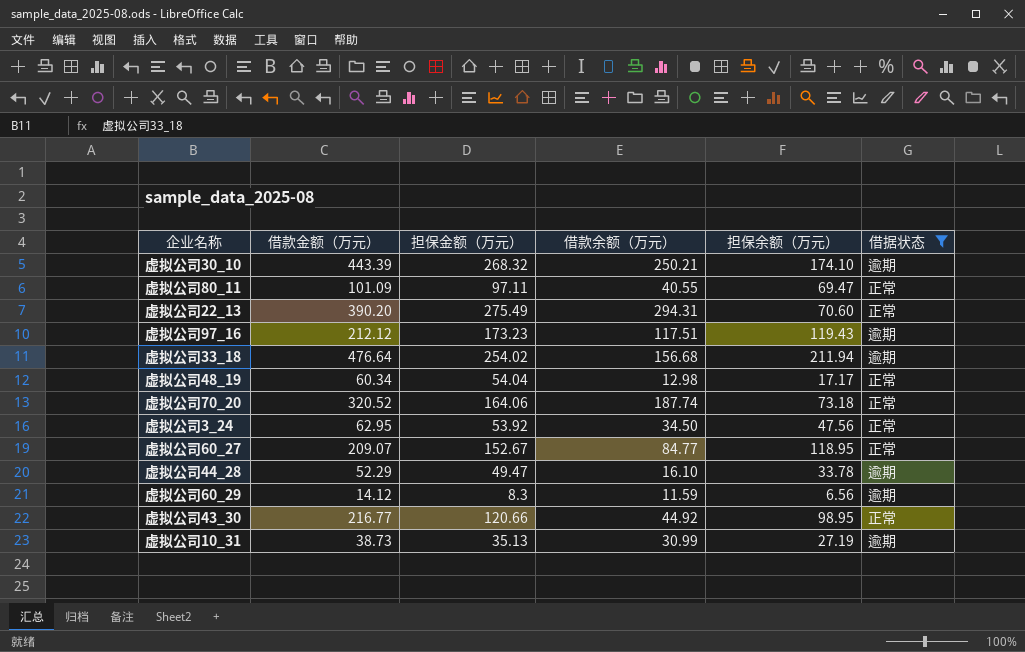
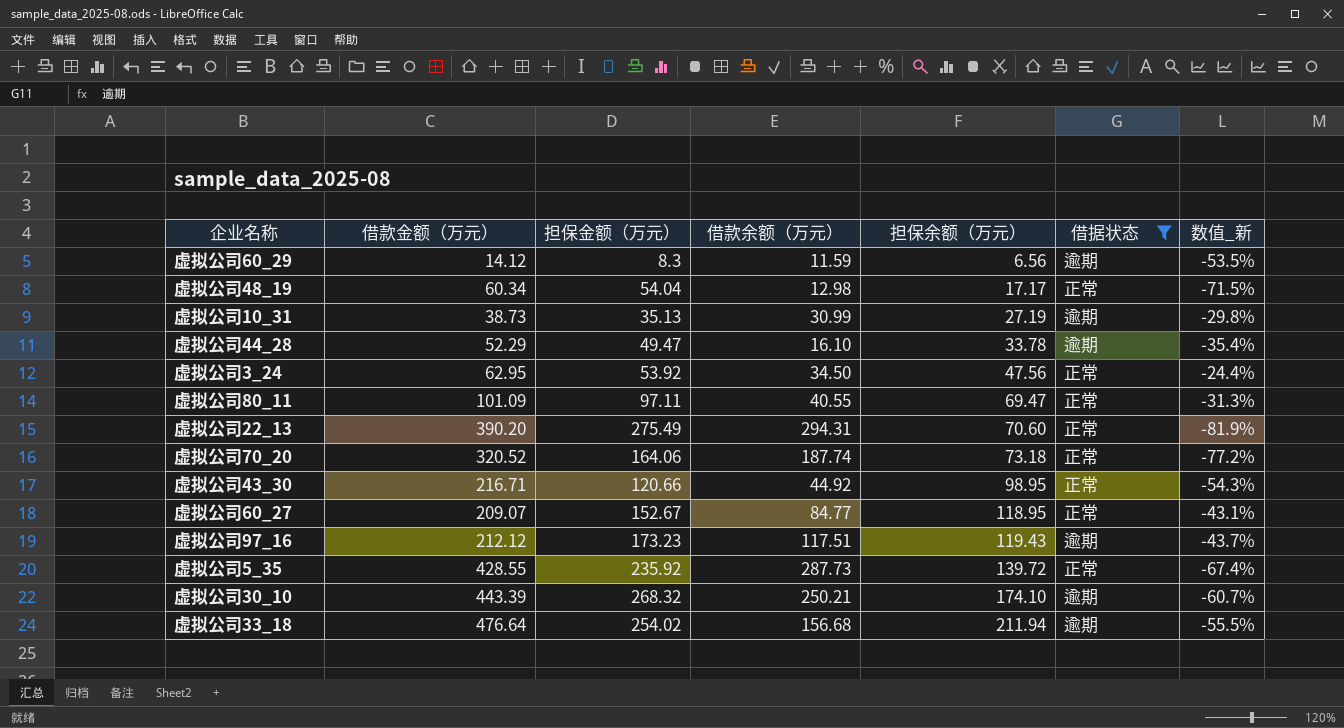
row order: none -> 担保余额（万元） ascending
column 数值_新 | formula: none -> ([担保余额（万元）] - [借款金额（万元）]) / [借款金额（万元）]
虚拟公司43_30 | 借款金额（万元）: 216.77 -> 216.71
row 虚拟公司5_35: none -> 428.55 | 235.92 | 287.73 | 139.72 | 正常 | -67.4%

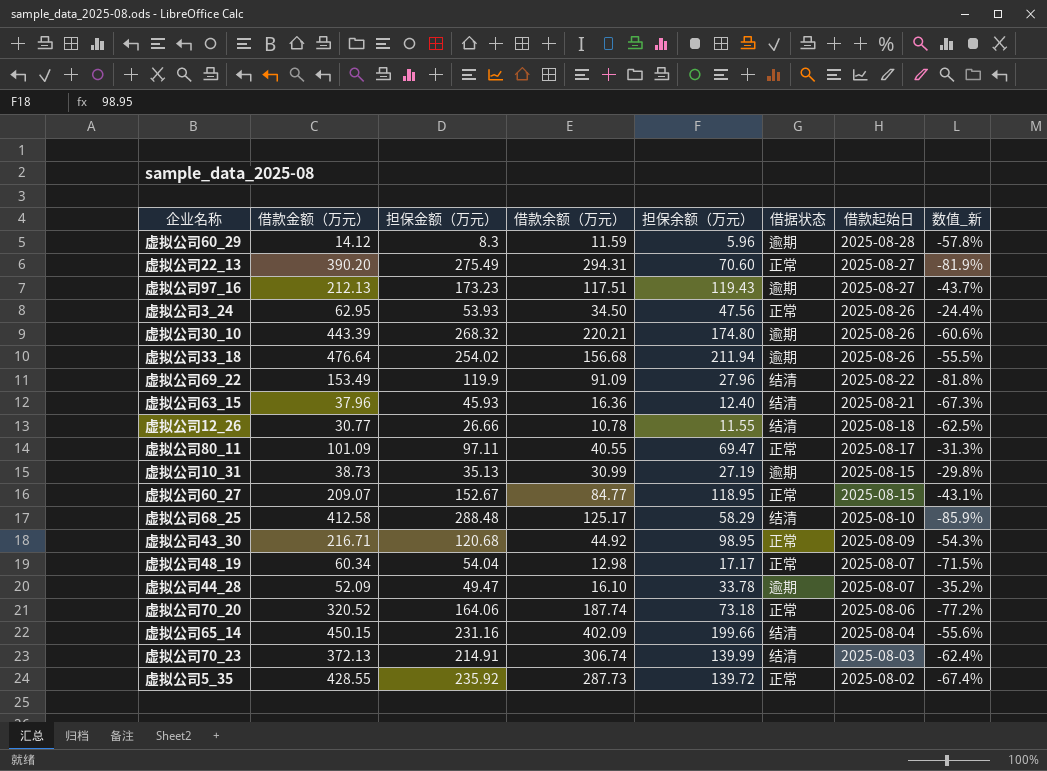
filter: 借据状态 != 结清 -> none
row order: 担保余额（万元） ascending -> 借款起始日 descending
column 借款起始日 | position: none -> 7
虚拟公司60_29 | 担保余额（万元）: 6.56 -> 5.96
虚拟公司60_29 | 数值_新: -53.5% -> -57.8%
虚拟公司97_16 | 借款金额（万元）: 212.12 -> 212.13
虚拟公司3_24 | 担保金额（万元）: 53.92 -> 53.93
虚拟公司30_10 | 借款余额（万元）: 250.21 -> 220.21
虚拟公司30_10 | 担保余额（万元）: 174.10 -> 174.80
虚拟公司30_10 | 数值_新: -60.7% -> -60.6%
虚拟公司43_30 | 担保金额（万元）: 120.66 -> 120.68
虚拟公司44_28 | 借款金额（万元）: 52.29 -> 52.09
虚拟公司44_28 | 数值_新: -35.4% -> -35.2%

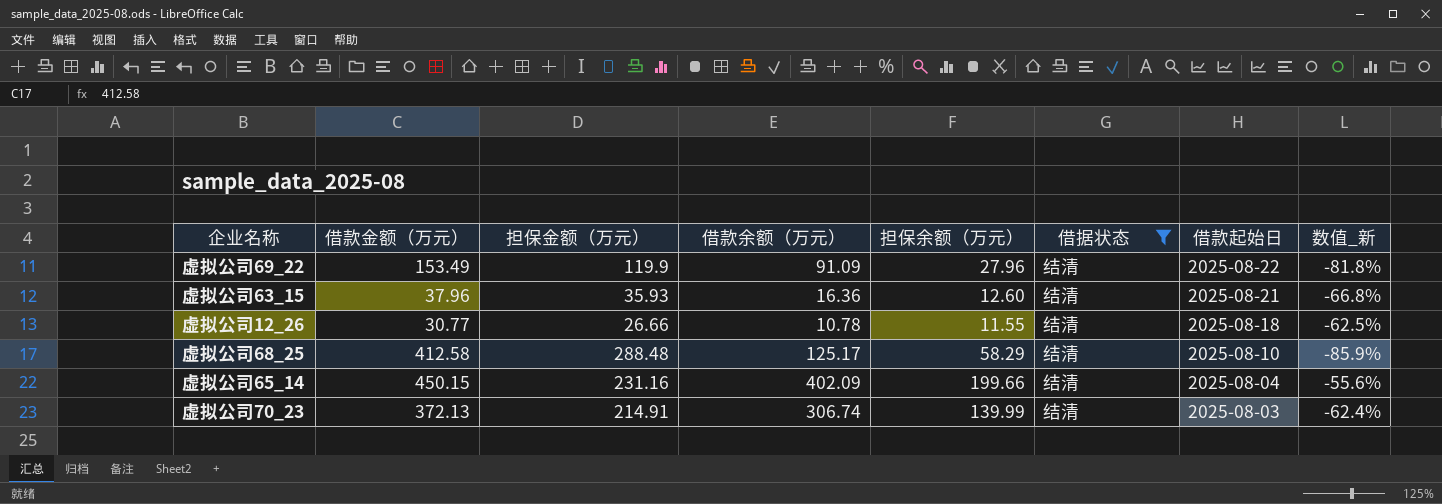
filter: none -> 借据状态 = 结清
虚拟公司63_15 | 担保金额（万元）: 45.93 -> 35.93
虚拟公司63_15 | 担保余额（万元）: 12.40 -> 12.60
虚拟公司63_15 | 数值_新: -67.3% -> -66.8%

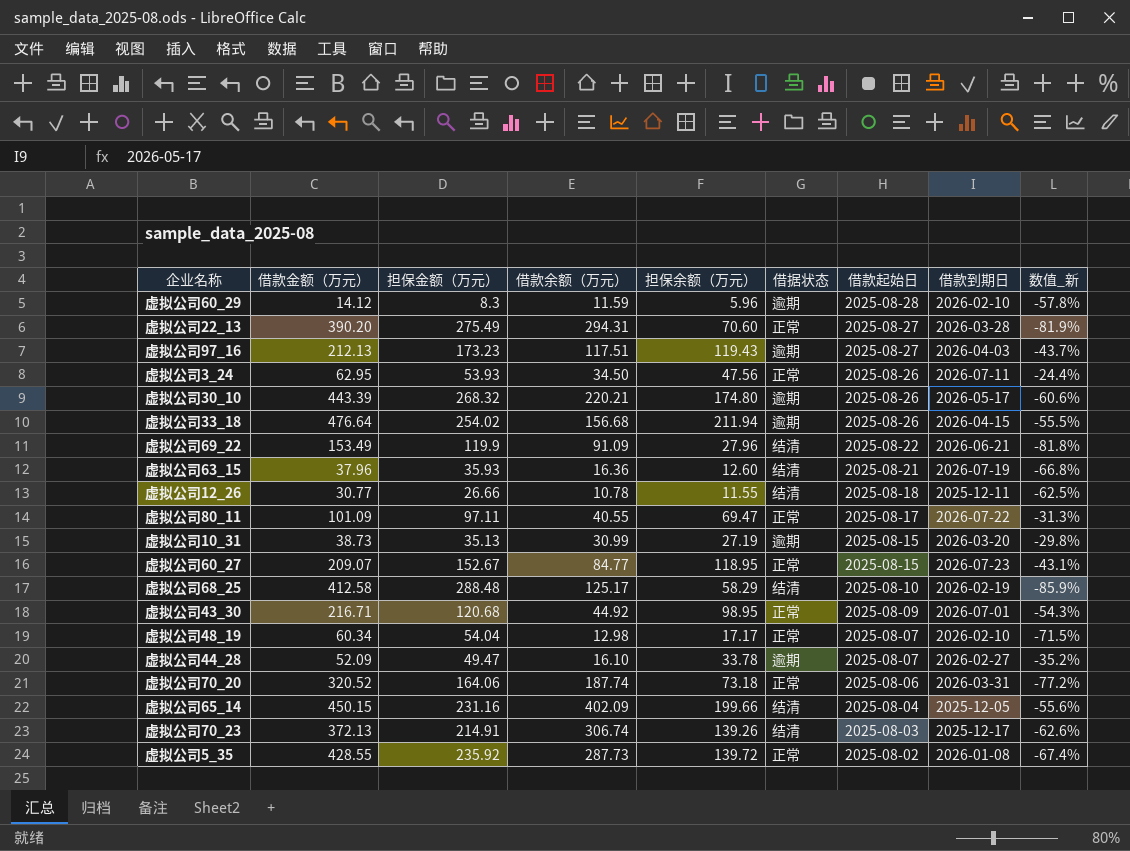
filter: 借据状态 = 结清 -> none
column 借款到期日 | position: none -> 8
虚拟公司70_23 | 担保余额（万元）: 139.99 -> 139.26
虚拟公司70_23 | 数值_新: -62.4% -> -62.6%

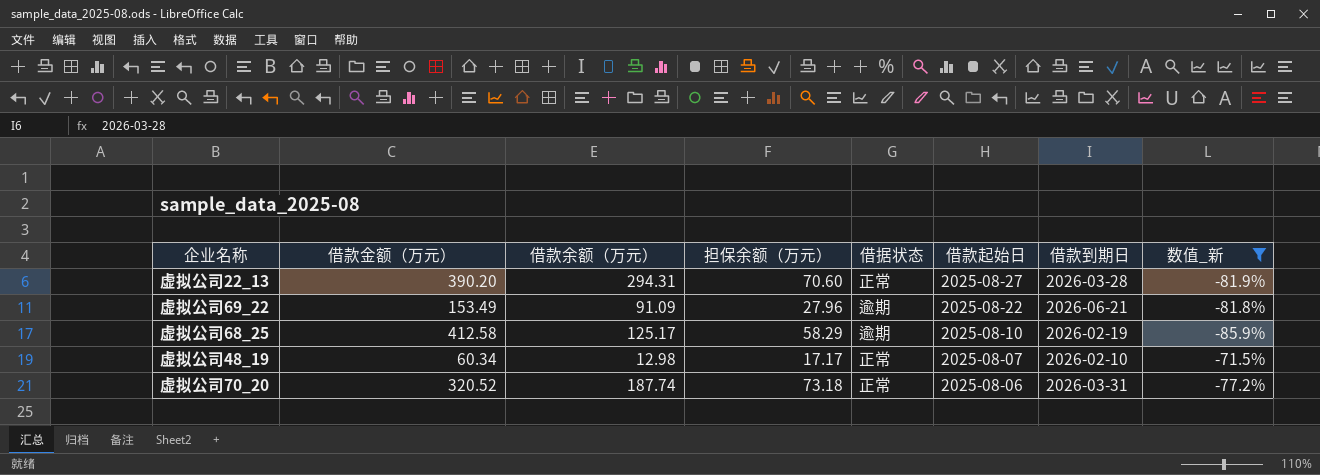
filter: none -> 数值_新 <= -71.5%
column 担保金额（万元） | position: 3 -> none
虚拟公司69_22 | 借据状态: 结清 -> 逾期
虚拟公司68_25 | 借据状态: 结清 -> 逾期

